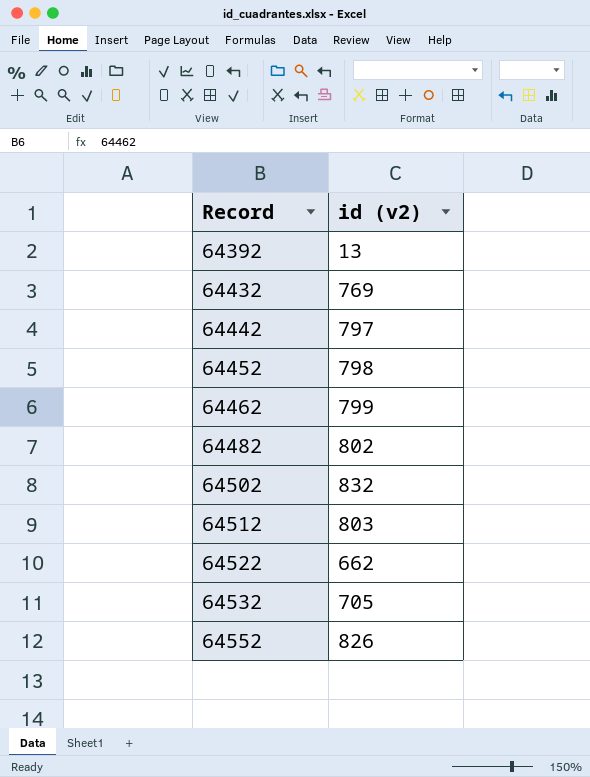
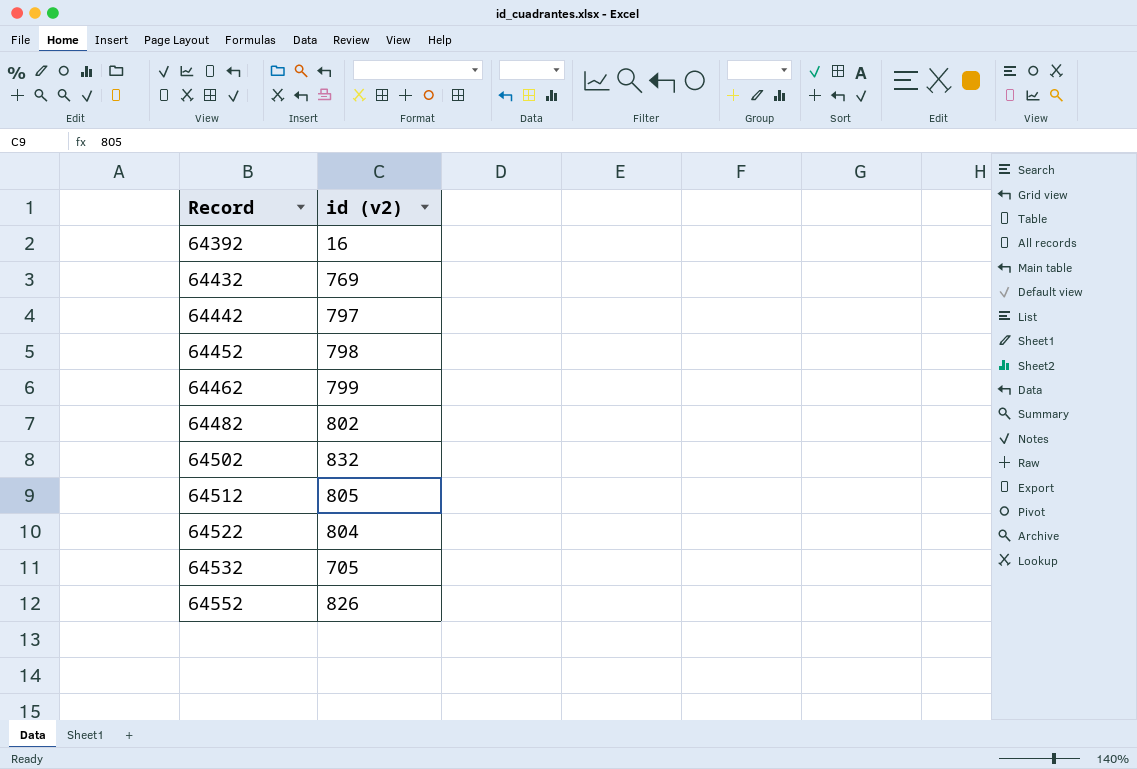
64392 | id (v2): 13 -> 16
64512 | id (v2): 803 -> 805
64522 | id (v2): 662 -> 804

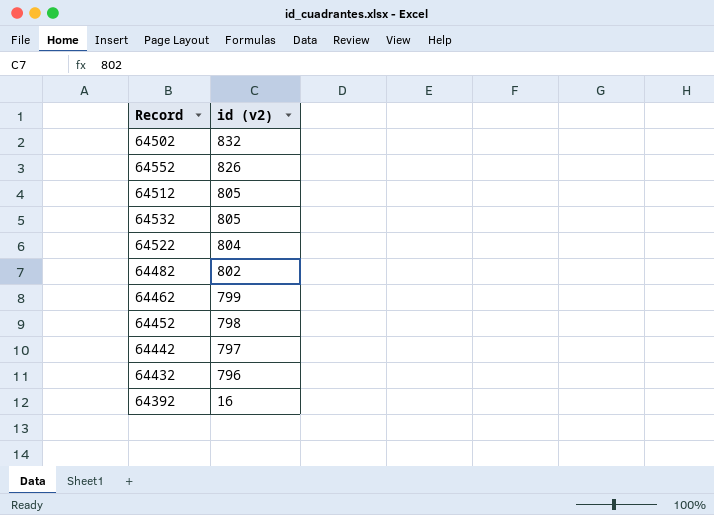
row order: Record ascending -> id (v2) descending
64532 | id (v2): 705 -> 805
64432 | id (v2): 769 -> 796

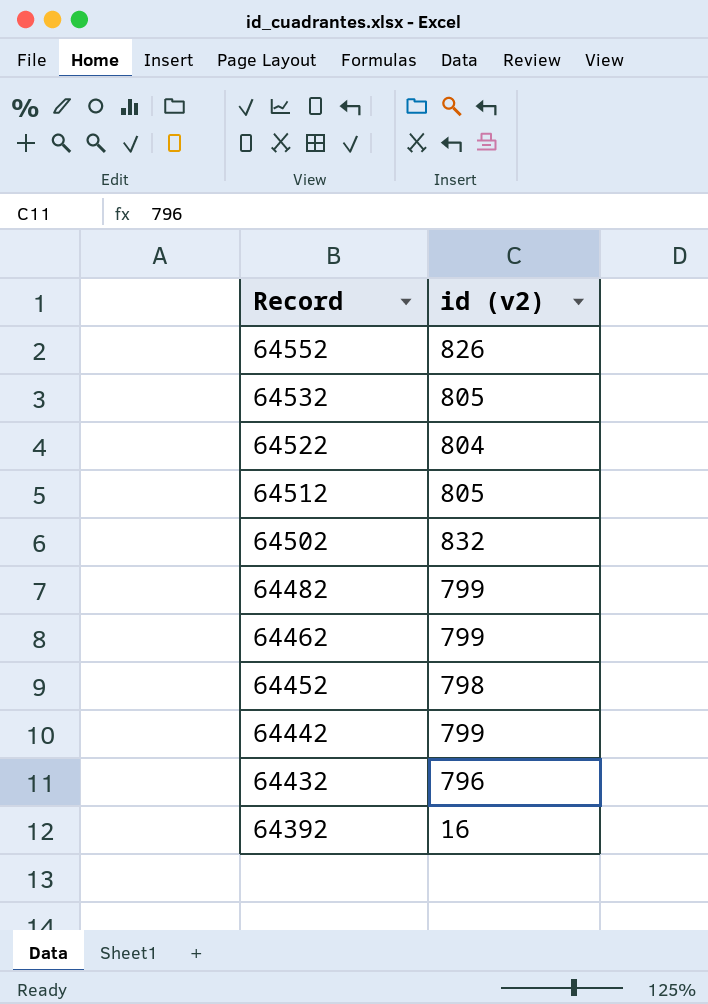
row order: id (v2) descending -> Record descending
64482 | id (v2): 802 -> 799
64442 | id (v2): 797 -> 799

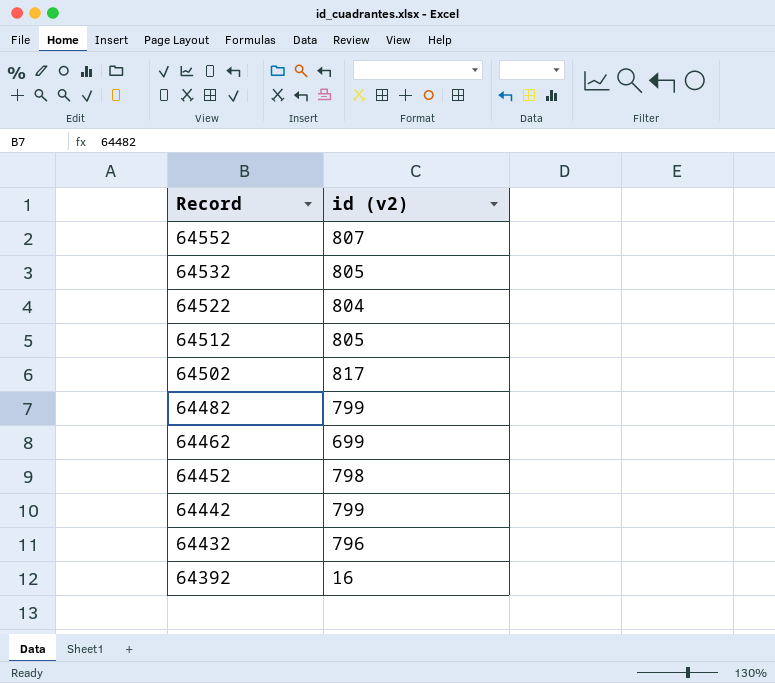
64552 | id (v2): 826 -> 807
64502 | id (v2): 832 -> 817
64462 | id (v2): 799 -> 699

